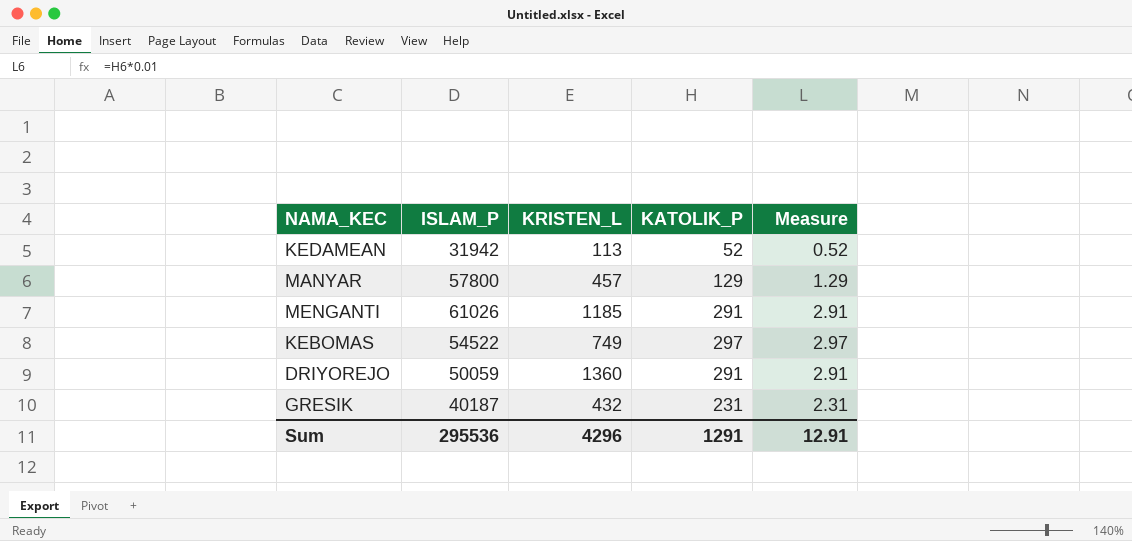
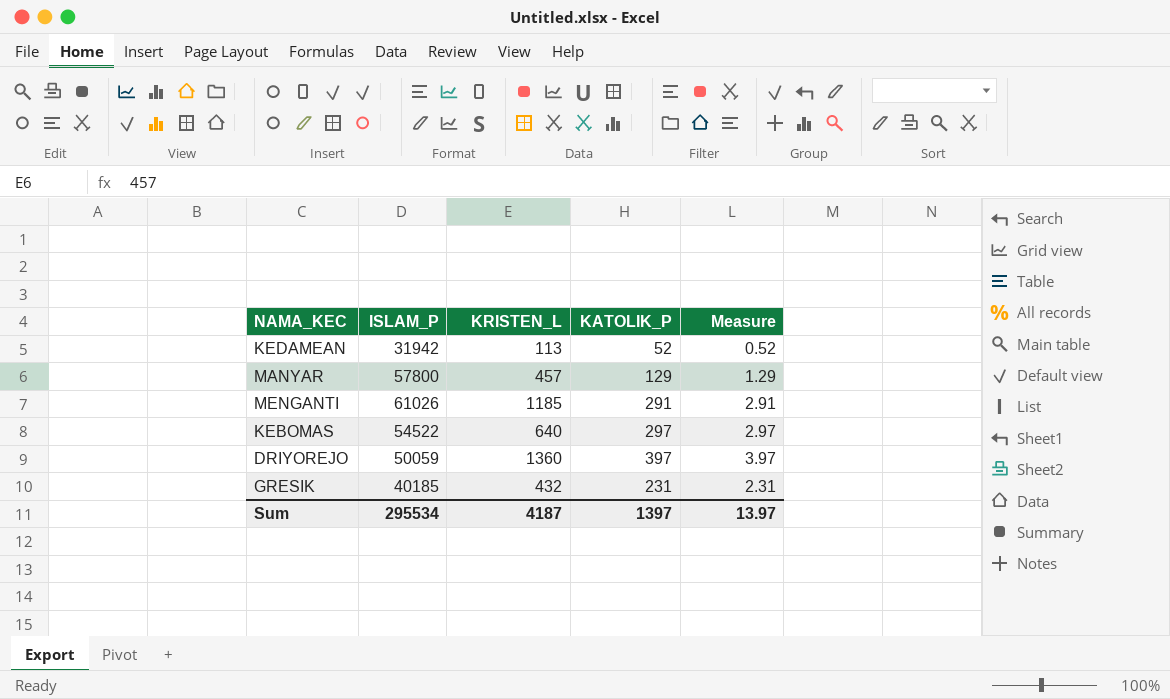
KEBOMAS | KRISTEN_L: 749 -> 640
DRIYOREJO | KATOLIK_P: 291 -> 397
DRIYOREJO | Measure: 2.91 -> 3.97
GRESIK | ISLAM_P: 40187 -> 40185
Sum | ISLAM_P: 295536 -> 295534
Sum | KRISTEN_L: 4296 -> 4187
Sum | KATOLIK_P: 1291 -> 1397
Sum | Measure: 12.91 -> 13.97

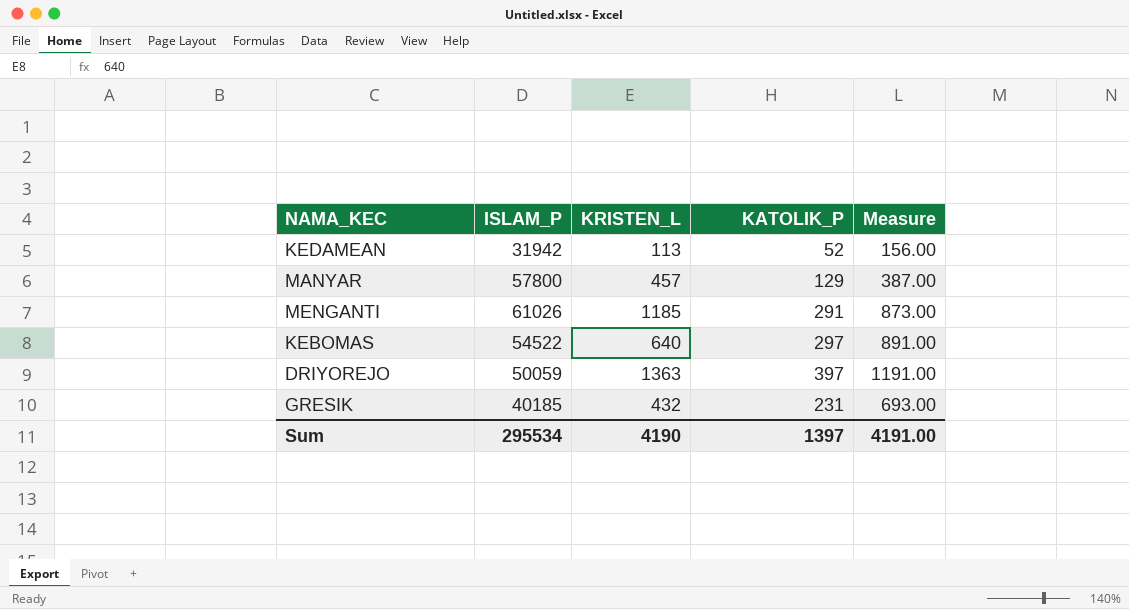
column Measure | formula: [KATOLIK_P] * 0.01 -> [KATOLIK_P] * 3
DRIYOREJO | KRISTEN_L: 1360 -> 1363
Sum | KRISTEN_L: 4187 -> 4190
Sum | Measure: 13.97 -> 4191.00

